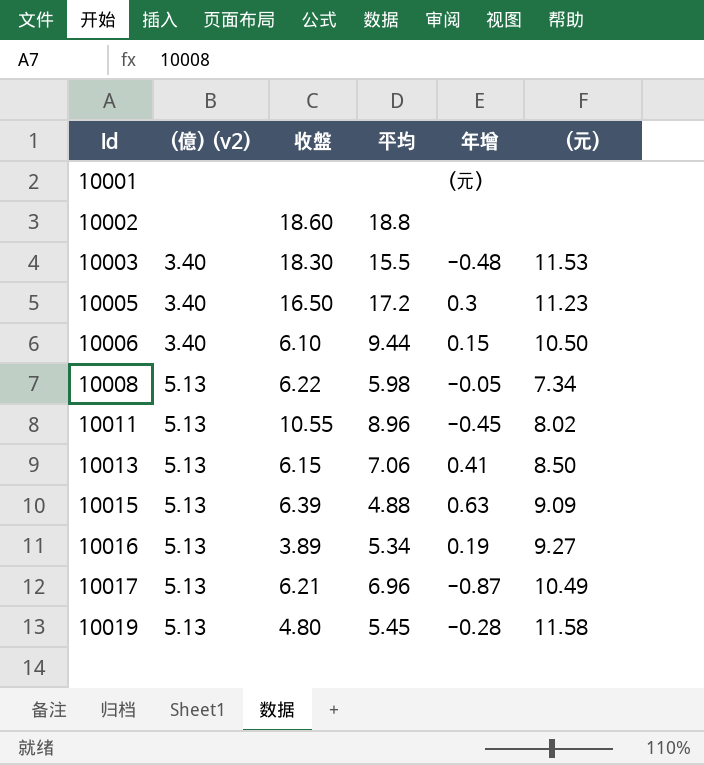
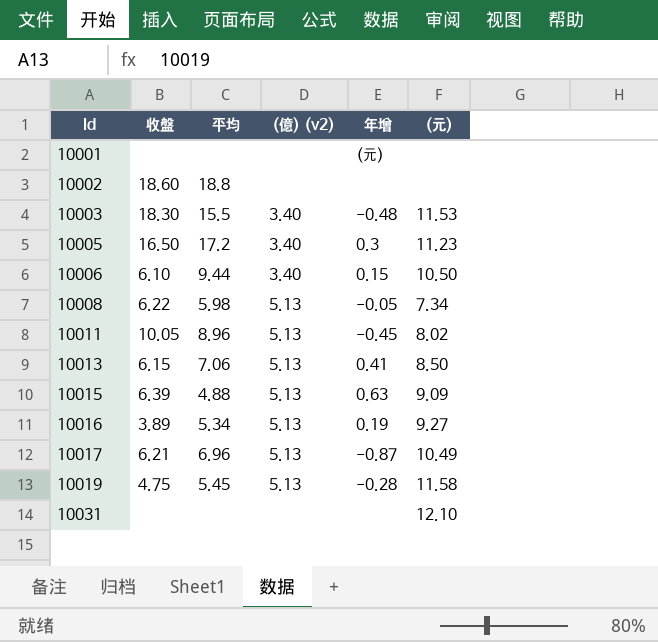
column (億) (v2) | position: 2 -> 4
10011 | 收盤: 10.55 -> 10.05
10019 | 收盤: 4.80 -> 4.75
row 10031: none -> none | none | none | none | 12.10

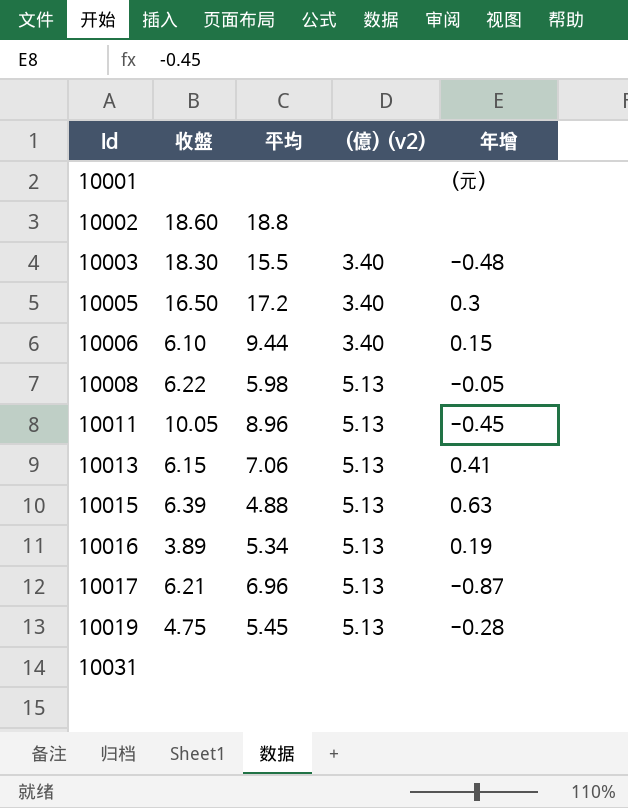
column (元) | position: 6 -> none

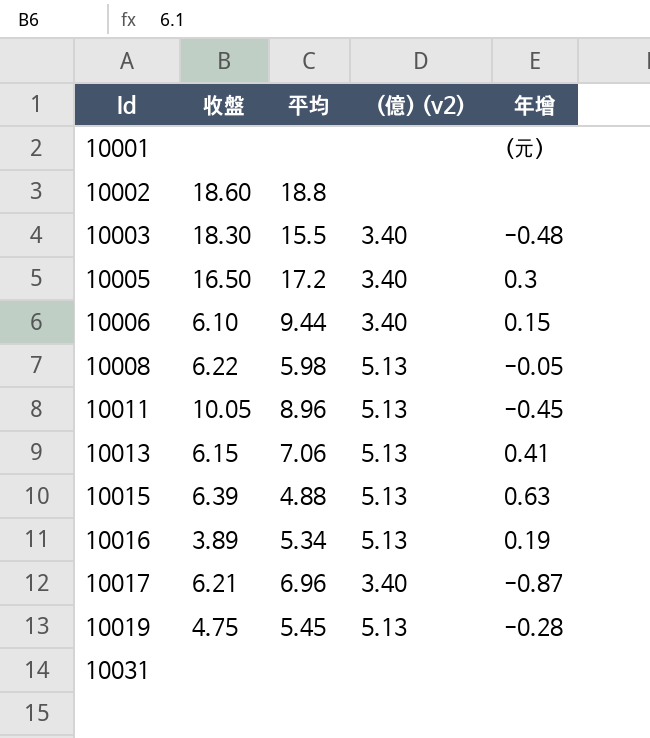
10017 | (億) (v2): 5.13 -> 3.40

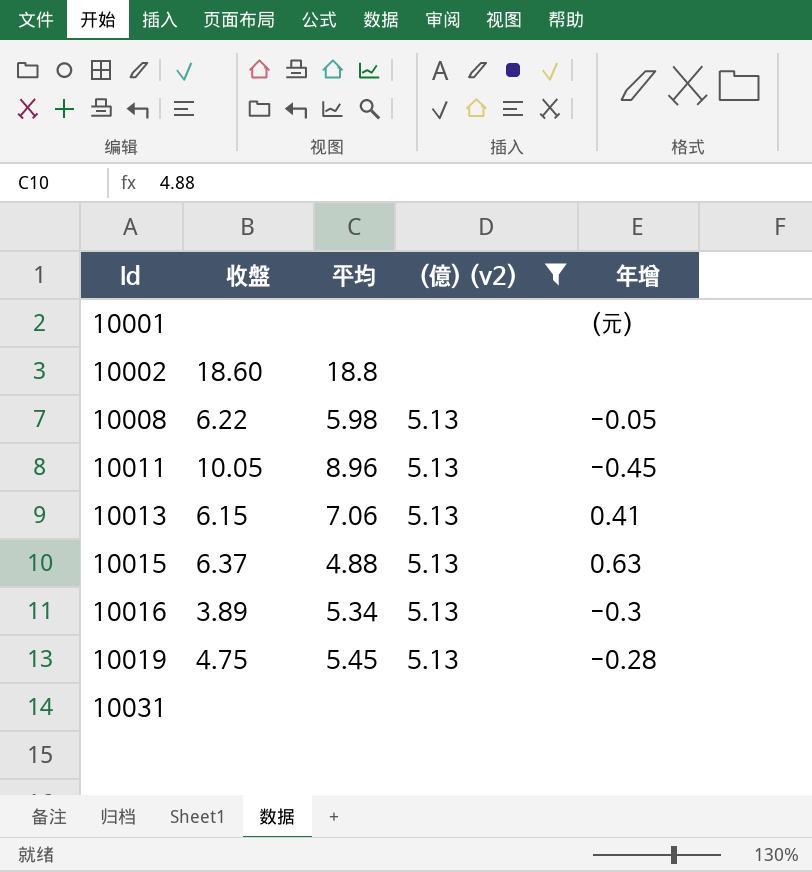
filter: none -> (億) (v2) != 3.40
10015 | 收盤: 6.39 -> 6.37
10016 | 年增: 0.19 -> -0.3

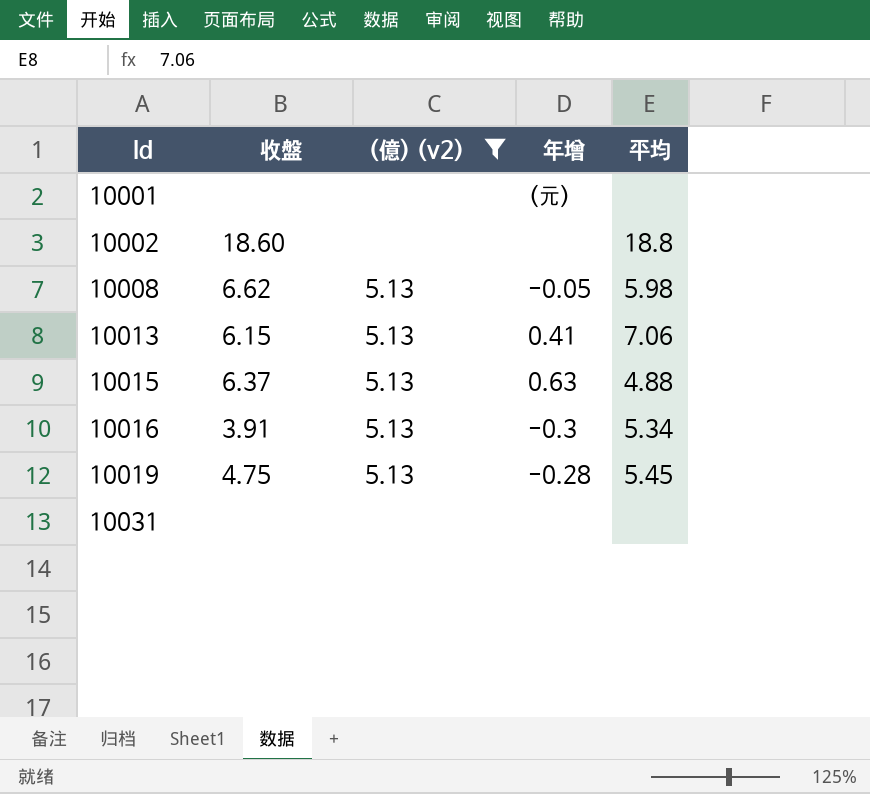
column 平均 | position: 3 -> 5
row 10011: 10.05 | 8.96 | 5.13 | -0.45 -> none
10008 | 收盤: 6.22 -> 6.62
10016 | 收盤: 3.89 -> 3.91

